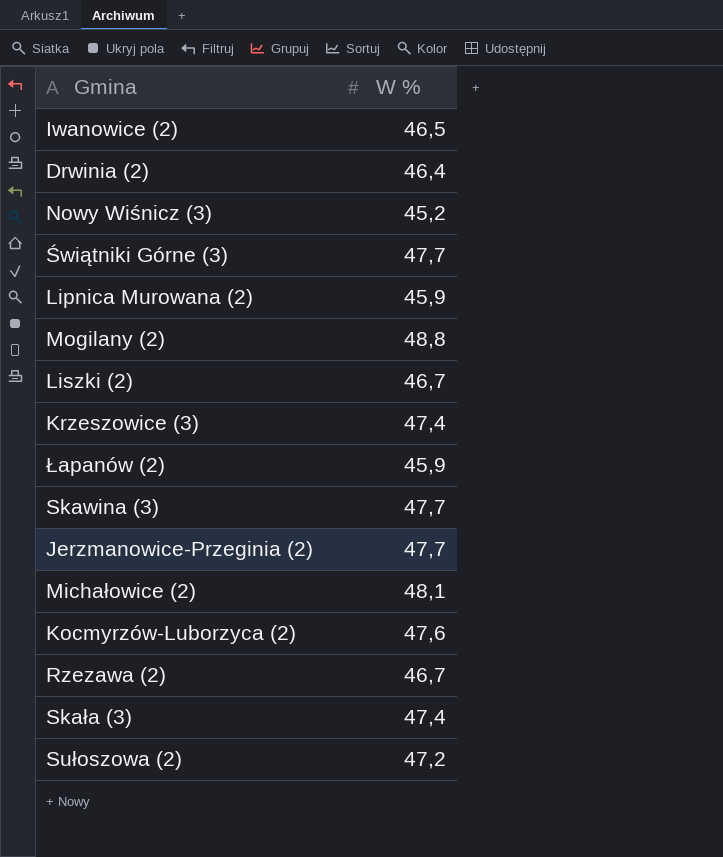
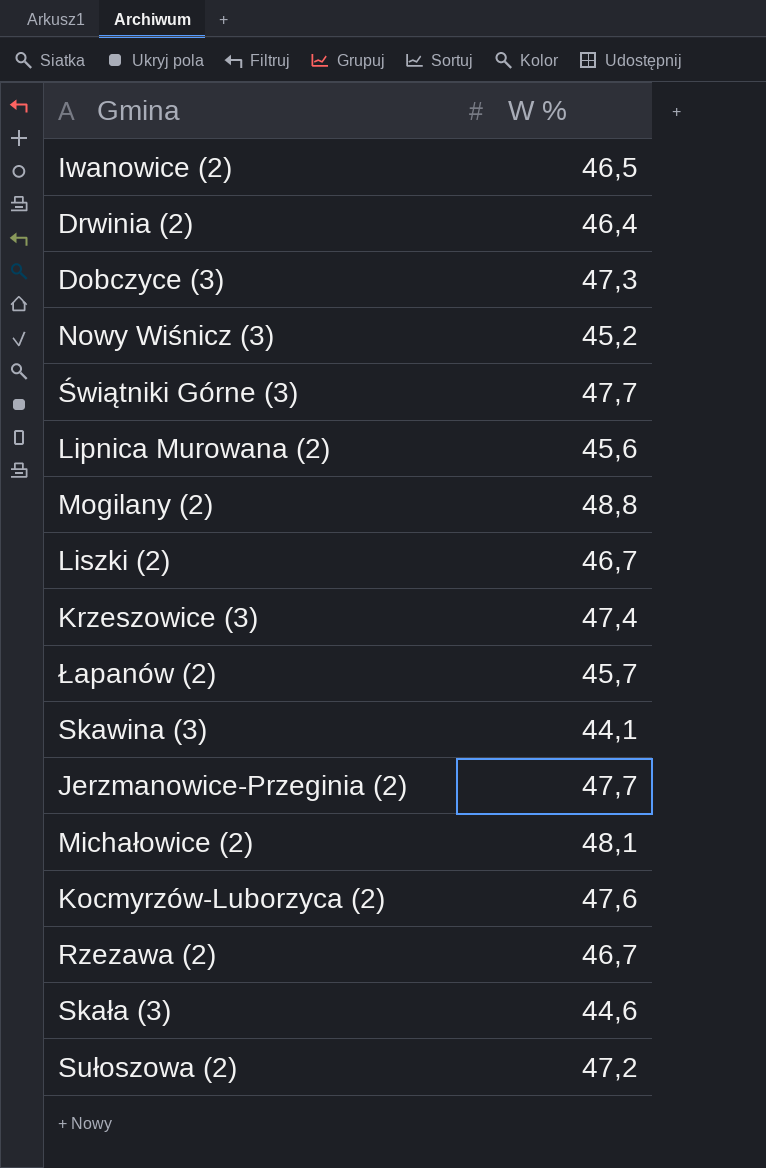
row Dobczyce (3): none -> 47,3
Lipnica Murowana (2) | W %: 45,9 -> 45,6
Łapanów (2) | W %: 45,9 -> 45,7
Skawina (3) | W %: 47,7 -> 44,1
Skała (3) | W %: 47,4 -> 44,6

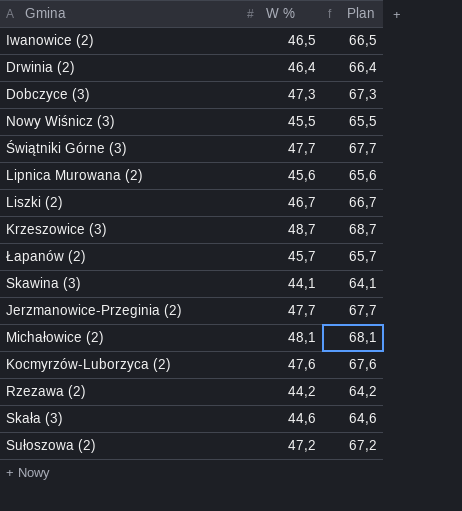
column Plan | formula: none -> [W %] + 20
row Mogilany (2): 48,8 -> none
Nowy Wiśnicz (3) | W %: 45,2 -> 45,5
Krzeszowice (3) | W %: 47,4 -> 48,7
Rzezawa (2) | W %: 46,7 -> 44,2

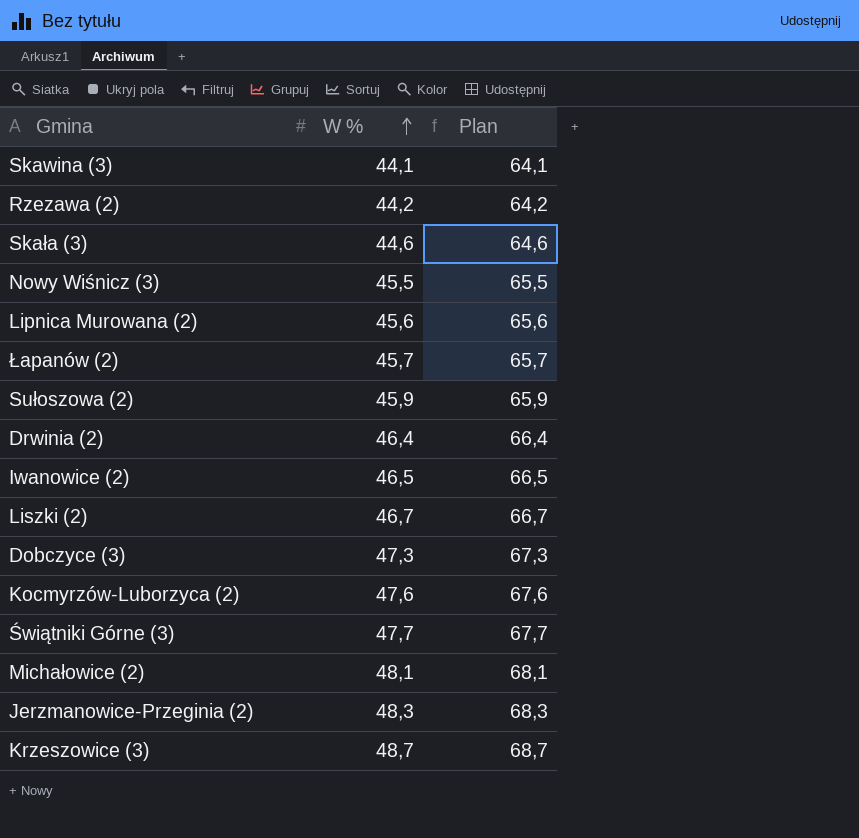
row order: none -> W % ascending
Sułoszowa (2) | W %: 47,2 -> 45,9
Sułoszowa (2) | Plan: 67,2 -> 65,9
Jerzmanowice-Przeginia (2) | W %: 47,7 -> 48,3
Jerzmanowice-Przeginia (2) | Plan: 67,7 -> 68,3

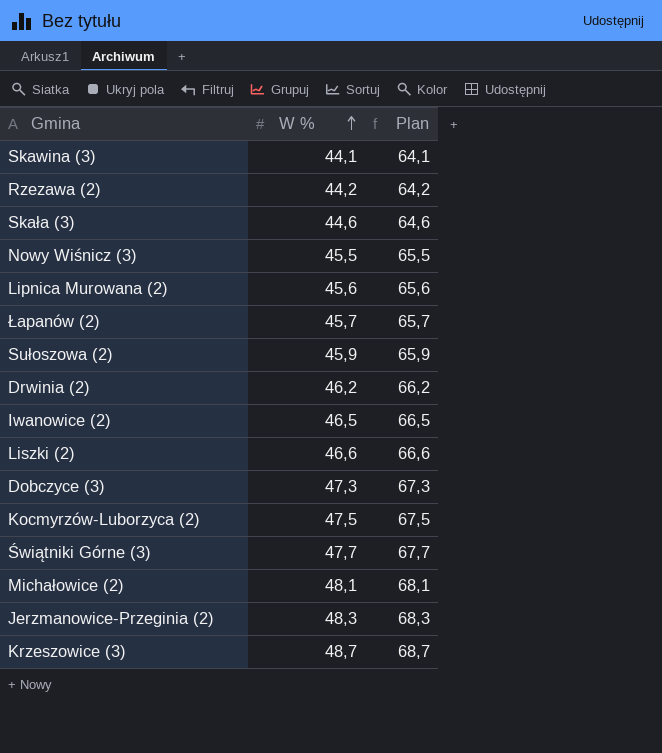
Drwinia (2) | W %: 46,4 -> 46,2
Drwinia (2) | Plan: 66,4 -> 66,2
Liszki (2) | W %: 46,7 -> 46,6
Liszki (2) | Plan: 66,7 -> 66,6
Kocmyrzów-Luborzyca (2) | W %: 47,6 -> 47,5
Kocmyrzów-Luborzyca (2) | Plan: 67,6 -> 67,5

